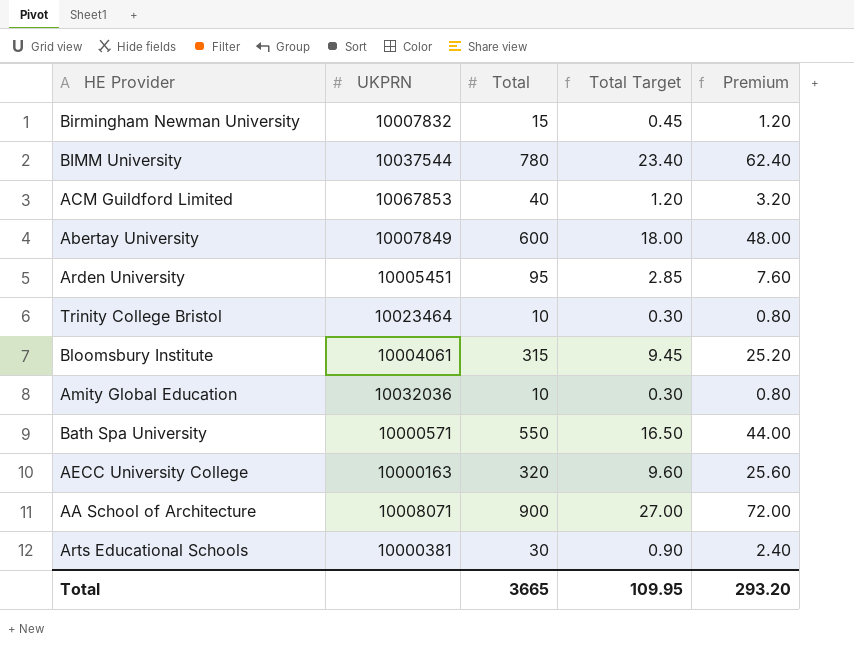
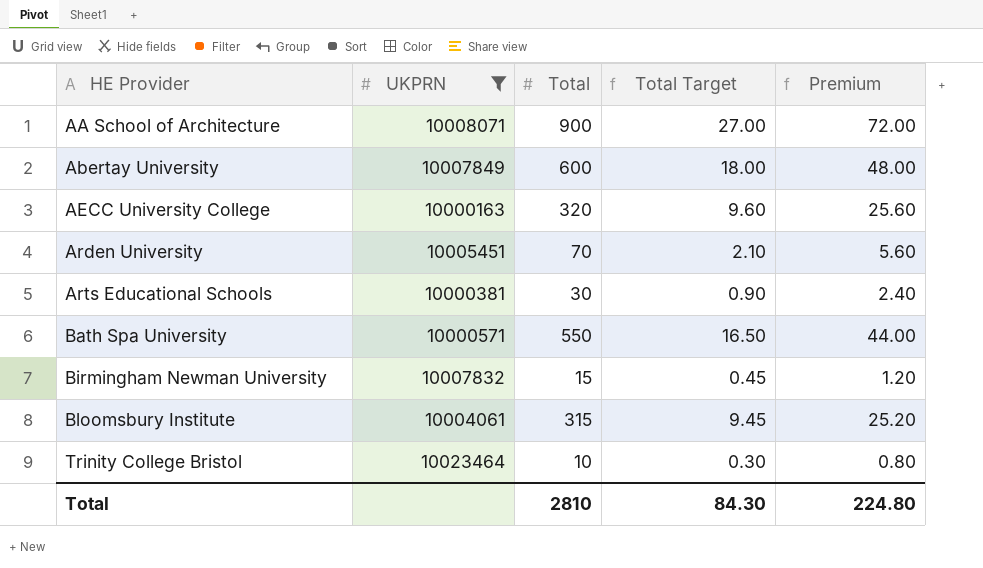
filter: none -> UKPRN <= 10023464
row order: none -> HE Provider ascending
Arden University | Total: 95 -> 70
Arden University | Total Target: 2.85 -> 2.10
Arden University | Premium: 7.60 -> 5.60
Total | Total: 3665 -> 2810
Total | Total Target: 109.95 -> 84.30
Total | Premium: 293.20 -> 224.80

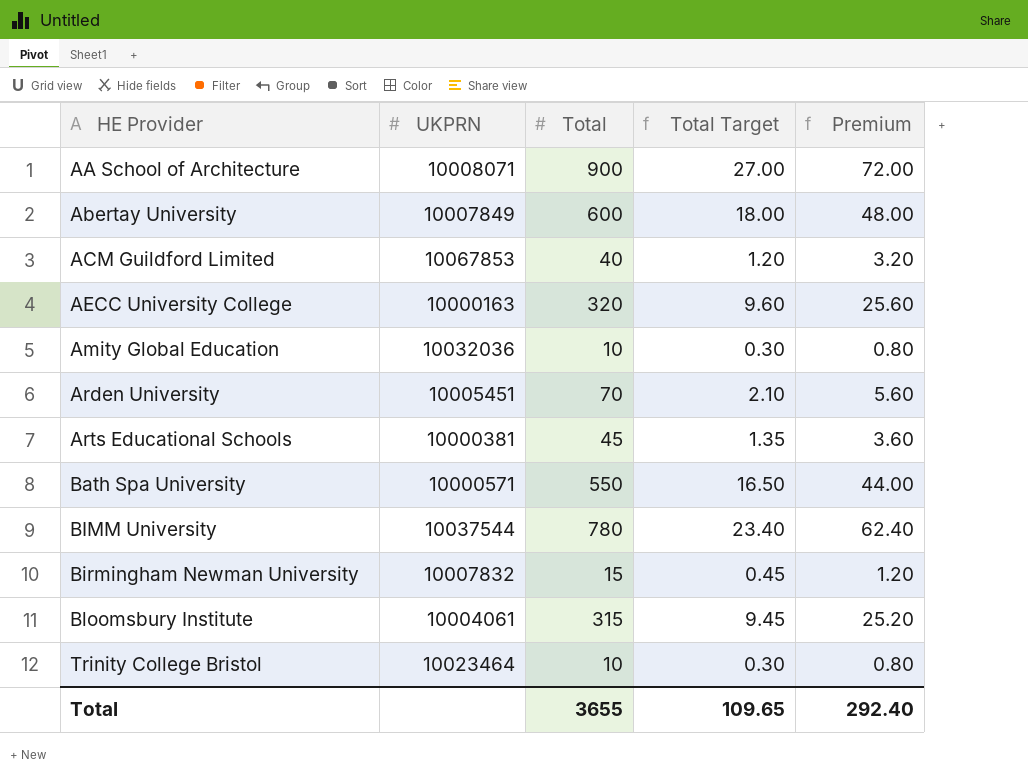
filter: UKPRN <= 10023464 -> none
Arts Educational Schools | Total: 30 -> 45
Arts Educational Schools | Total Target: 0.90 -> 1.35
Arts Educational Schools | Premium: 2.40 -> 3.60
Total | Total: 2810 -> 3655
Total | Total Target: 84.30 -> 109.65
Total | Premium: 224.80 -> 292.40

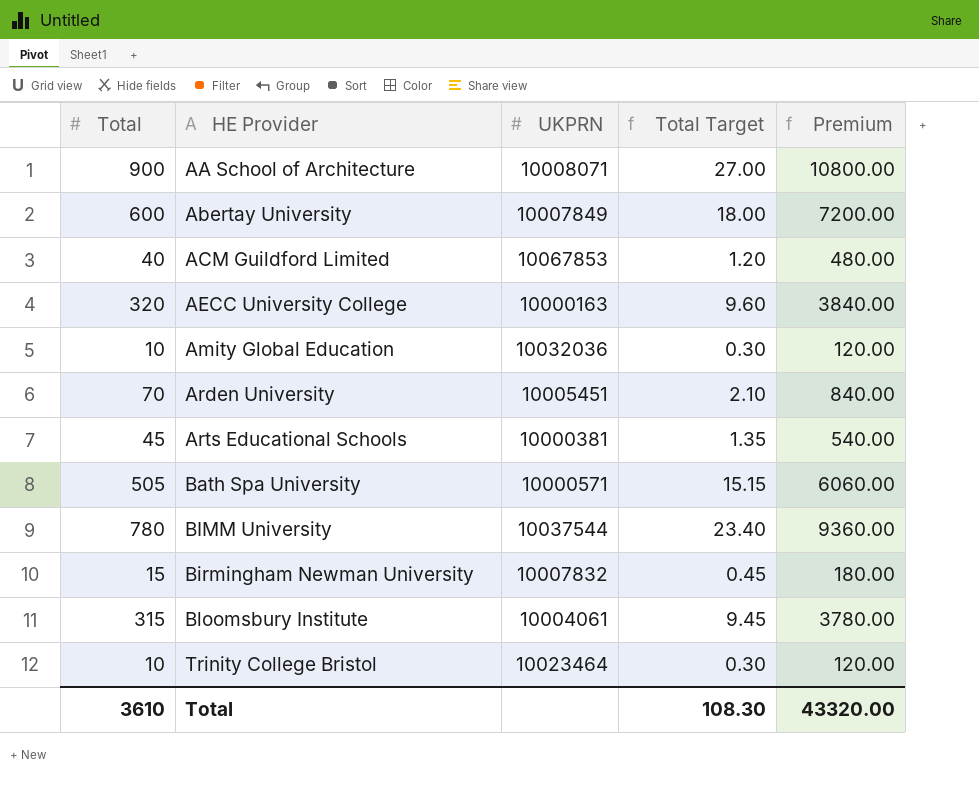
column Total | position: 3 -> 1
column Premium | formula: [Total] * 0.08 -> [Total] * 12
Bath Spa University | Total: 550 -> 505
Bath Spa University | Total Target: 16.50 -> 15.15
Total | Total: 3655 -> 3610
Total | Total Target: 109.65 -> 108.30
Total | Premium: 292.40 -> 43320.00

